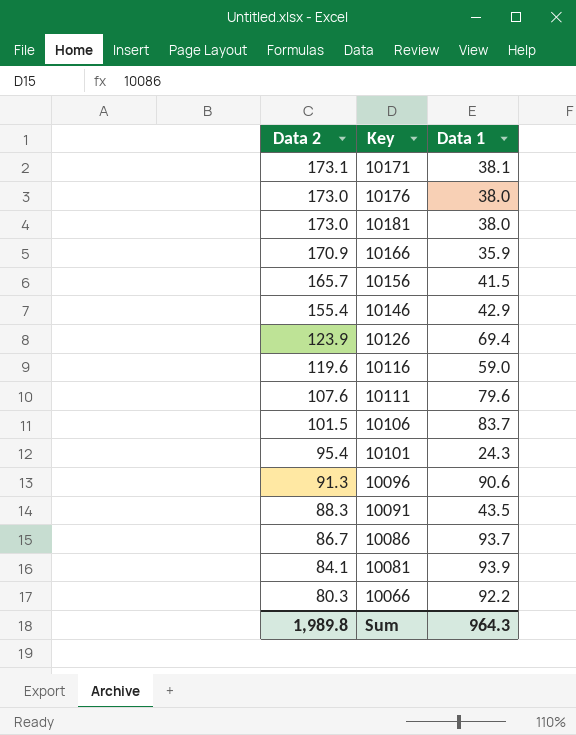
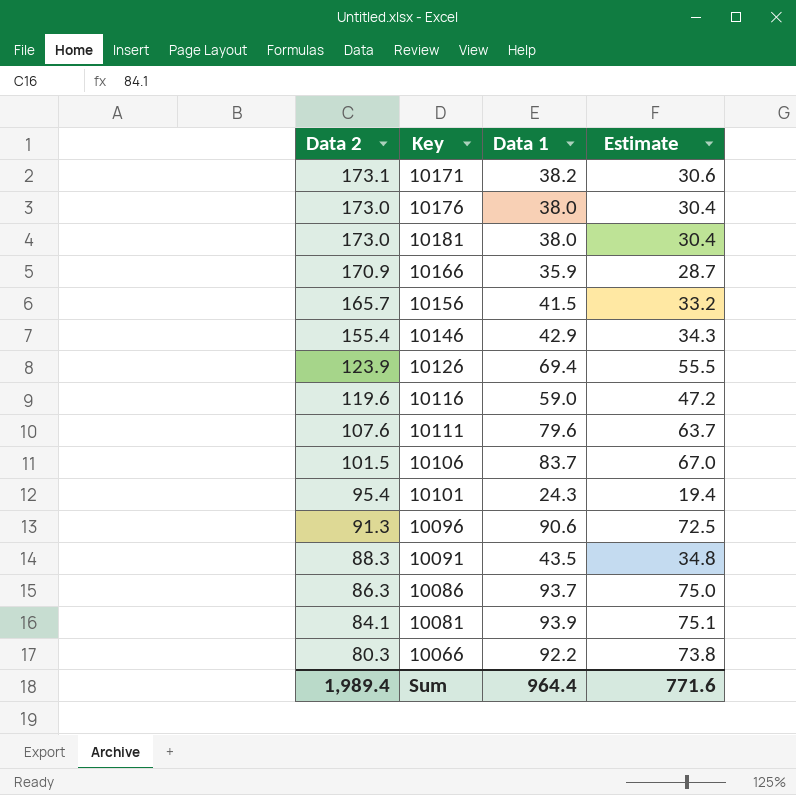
column Estimate | formula: none -> [Data 1] * 0.8
10171 | Data 1: 38.1 -> 38.2
10086 | Data 2: 86.7 -> 86.3
Sum | Data 2: 1,989.8 -> 1,989.4
Sum | Data 1: 964.3 -> 964.4

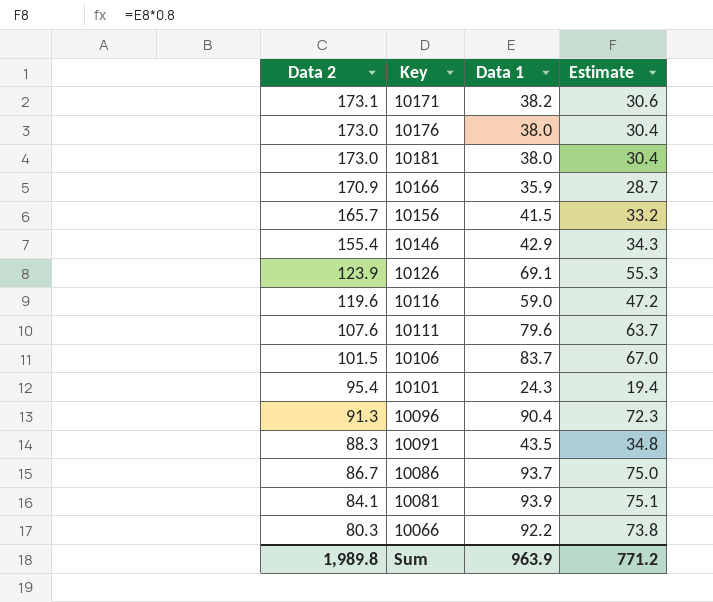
10126 | Data 1: 69.4 -> 69.1
10126 | Estimate: 55.5 -> 55.3
10096 | Data 1: 90.6 -> 90.4
10096 | Estimate: 72.5 -> 72.3
10086 | Data 2: 86.3 -> 86.7
Sum | Data 2: 1,989.4 -> 1,989.8
Sum | Data 1: 964.4 -> 963.9
Sum | Estimate: 771.6 -> 771.2

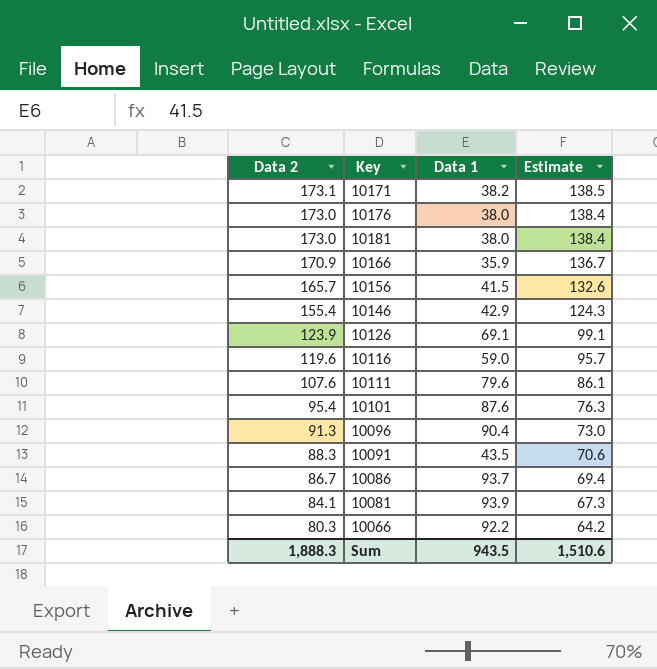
column Estimate | formula: [Data 1] * 0.8 -> [Data 2] * 0.8
row 10106: 101.5 | 83.7 | 67.0 -> none
10101 | Data 1: 24.3 -> 87.6
Sum | Data 2: 1,989.8 -> 1,888.3
Sum | Data 1: 963.9 -> 943.5
Sum | Estimate: 771.2 -> 1,510.6

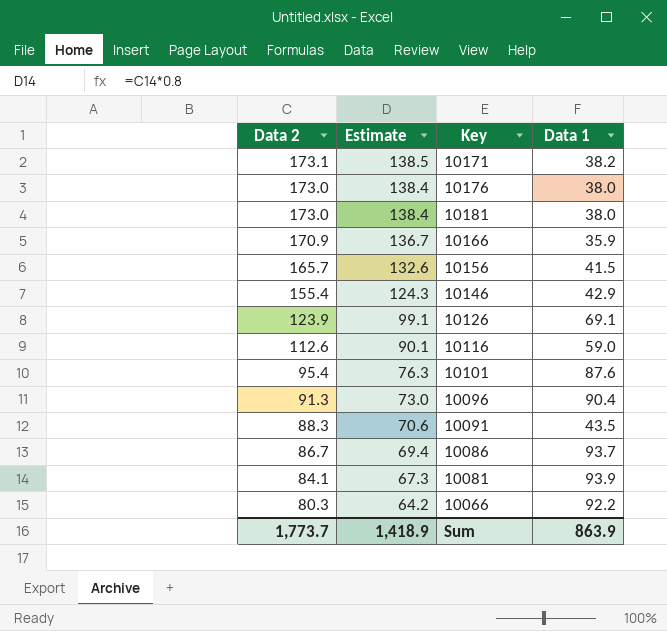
column Estimate | position: 4 -> 2
row 10111: 107.6 | 79.6 | 86.1 -> none
10116 | Data 2: 119.6 -> 112.6
10116 | Estimate: 95.7 -> 90.1
Sum | Data 2: 1,888.3 -> 1,773.7
Sum | Estimate: 1,510.6 -> 1,418.9
Sum | Data 1: 943.5 -> 863.9

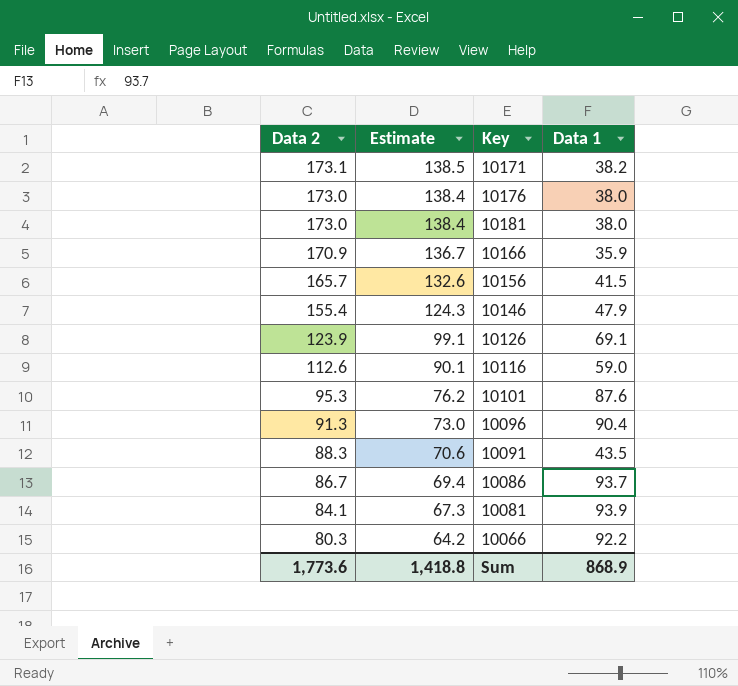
10146 | Data 1: 42.9 -> 47.9
10101 | Data 2: 95.4 -> 95.3
10101 | Estimate: 76.3 -> 76.2
Sum | Data 2: 1,773.7 -> 1,773.6
Sum | Estimate: 1,418.9 -> 1,418.8
Sum | Data 1: 863.9 -> 868.9

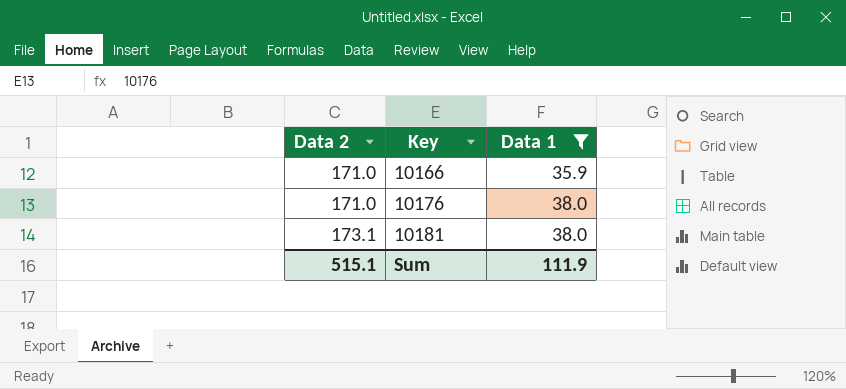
filter: none -> Data 1 <= 38.0
row order: Data 2 descending -> Data 2 ascending
column Estimate | formula: [Data 2] * 0.8 -> none
10166 | Data 2: 170.9 -> 171.0
10176 | Data 2: 173.0 -> 171.0
10181 | Data 2: 173.0 -> 173.1
Sum | Data 2: 1,773.6 -> 515.1
Sum | Data 1: 868.9 -> 111.9

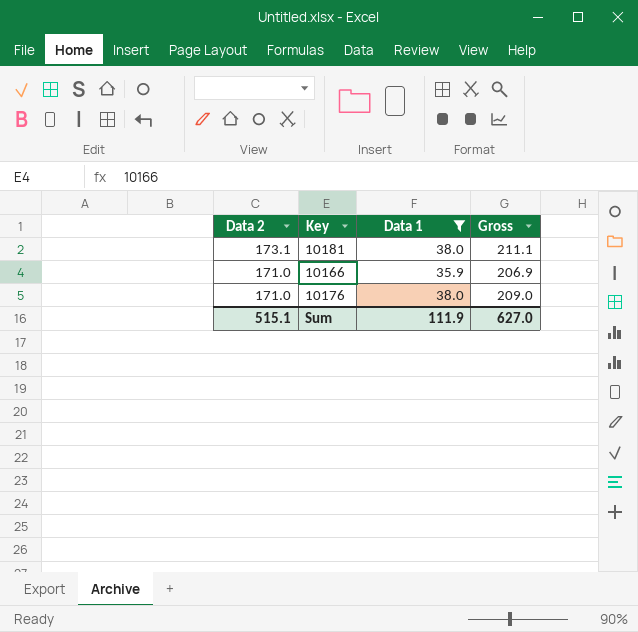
row order: Data 2 ascending -> Data 2 descending
column Gross | formula: none -> [Data 2] + [Data 1]

